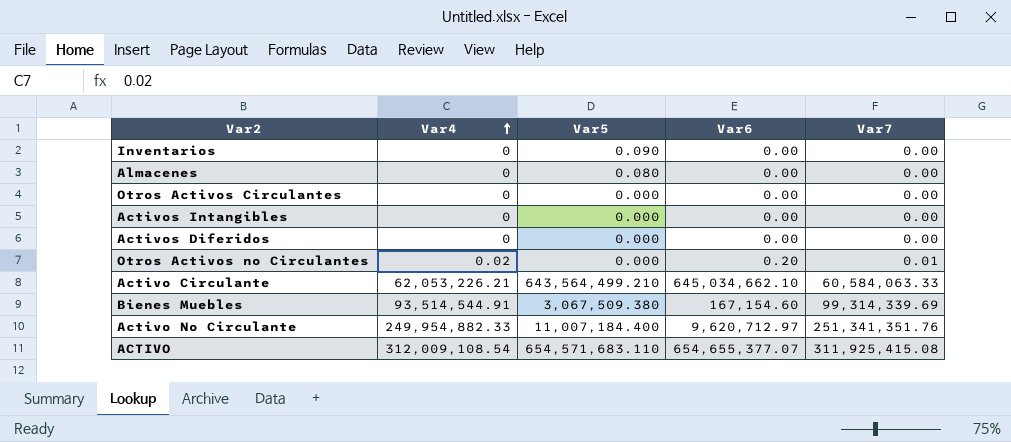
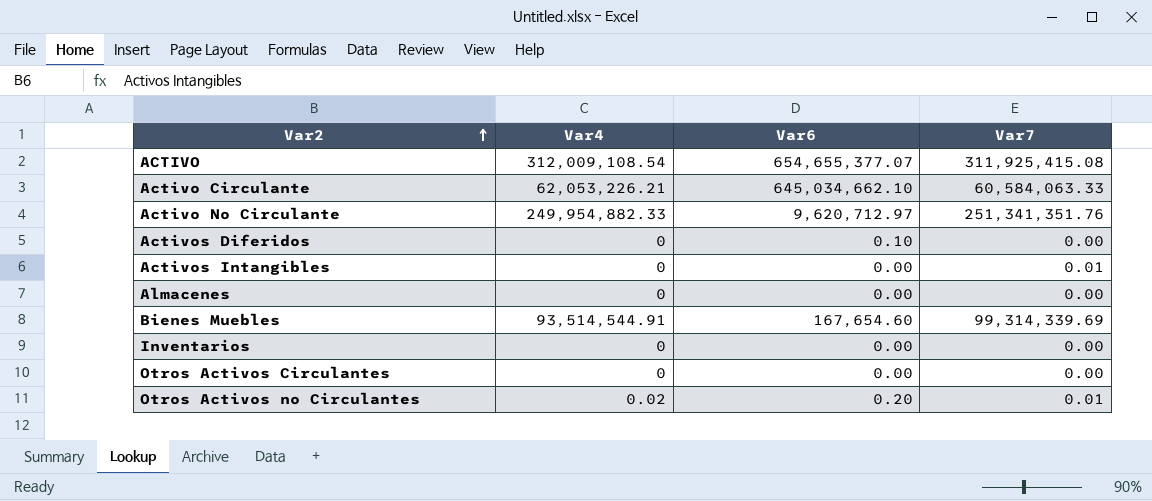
row order: Var4 ascending -> Var2 ascending
column Var5 | position: 3 -> none
Activos Diferidos | Var6: 0.00 -> 0.10
Activos Intangibles | Var7: 0.00 -> 0.01
Bienes Muebles | Var6: 167,154.60 -> 167,654.60

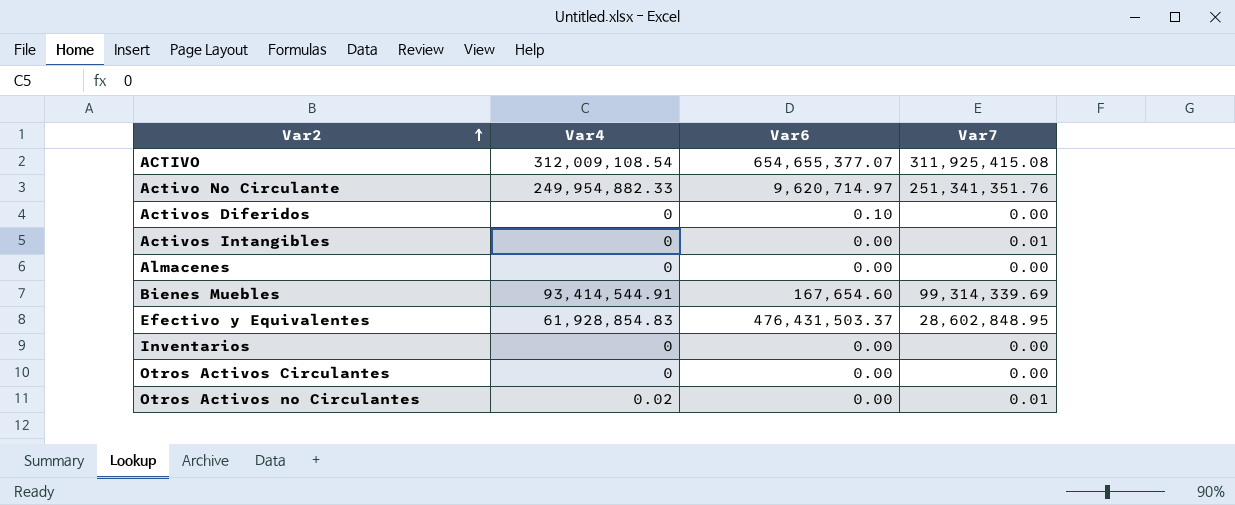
row Activo Circulante: 62,053,226.21 | 645,034,662.10 | 60,584,063.33 -> none
Activo No Circulante | Var6: 9,620,712.97 -> 9,620,714.97
Bienes Muebles | Var4: 93,514,544.91 -> 93,414,544.91
row Efectivo y Equivalentes: none -> 61,928,854.83 | 476,431,503.37 | 28,602,848.95
Otros Activos no Circulantes | Var6: 0.20 -> 0.00

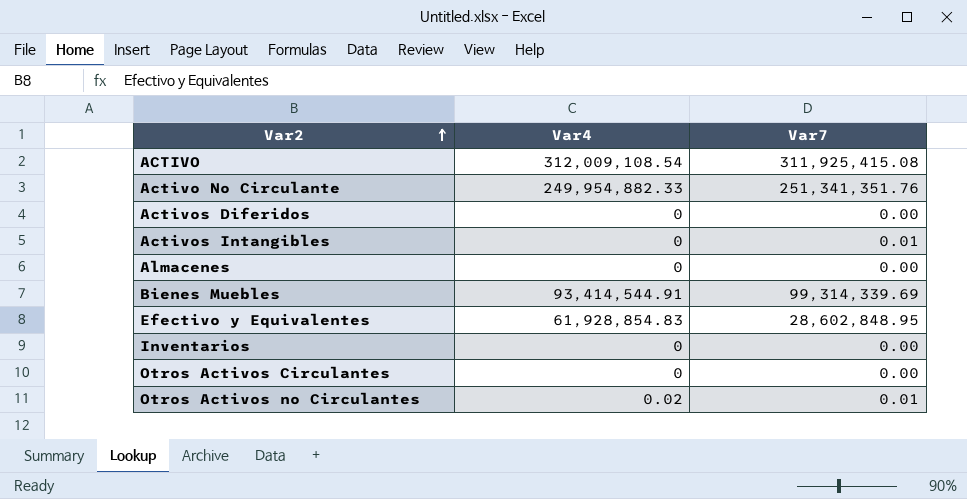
column Var6 | position: 3 -> none

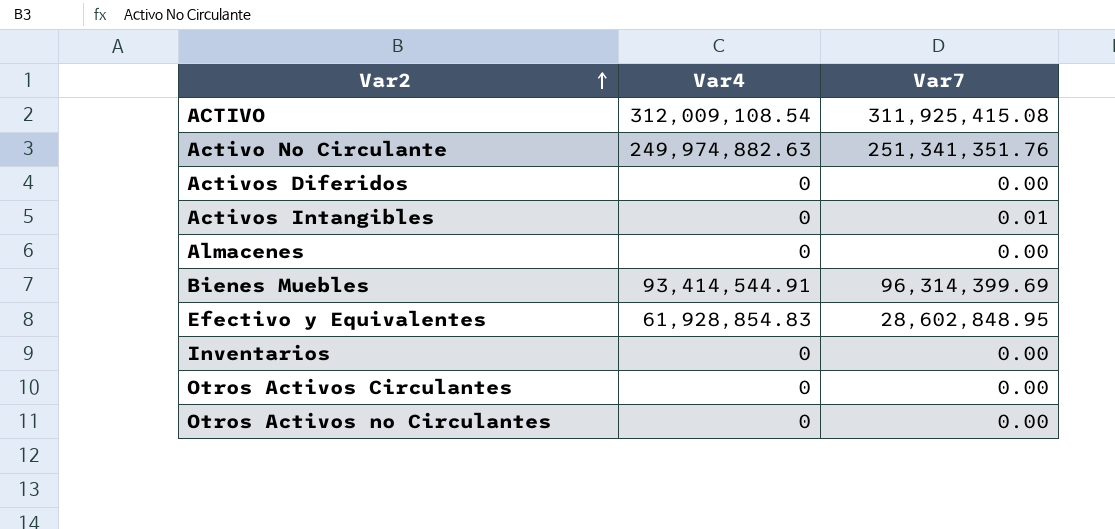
Activo No Circulante | Var4: 249,954,882.33 -> 249,974,882.63
Bienes Muebles | Var7: 99,314,339.69 -> 96,314,399.69
Otros Activos no Circulantes | Var4: 0.02 -> 0
Otros Activos no Circulantes | Var7: 0.01 -> 0.00

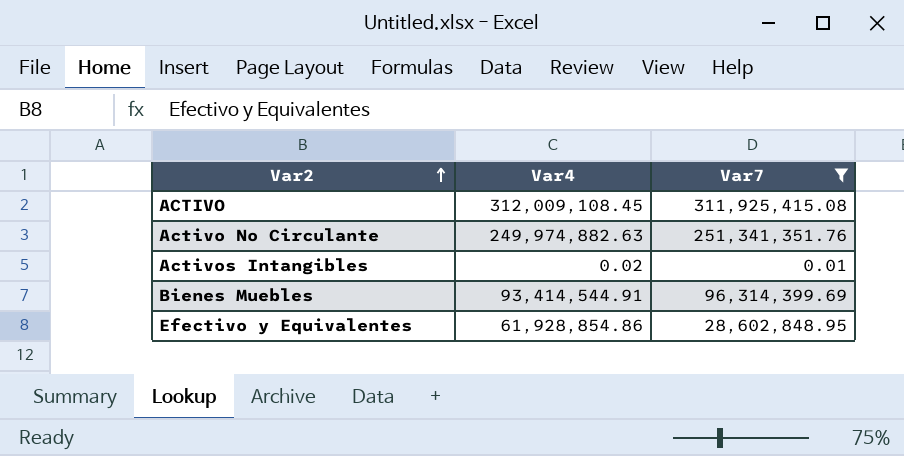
filter: none -> Var7 != 0.00
ACTIVO | Var4: 312,009,108.54 -> 312,009,108.45
Activos Intangibles | Var4: 0 -> 0.02
Efectivo y Equivalentes | Var4: 61,928,854.83 -> 61,928,854.86

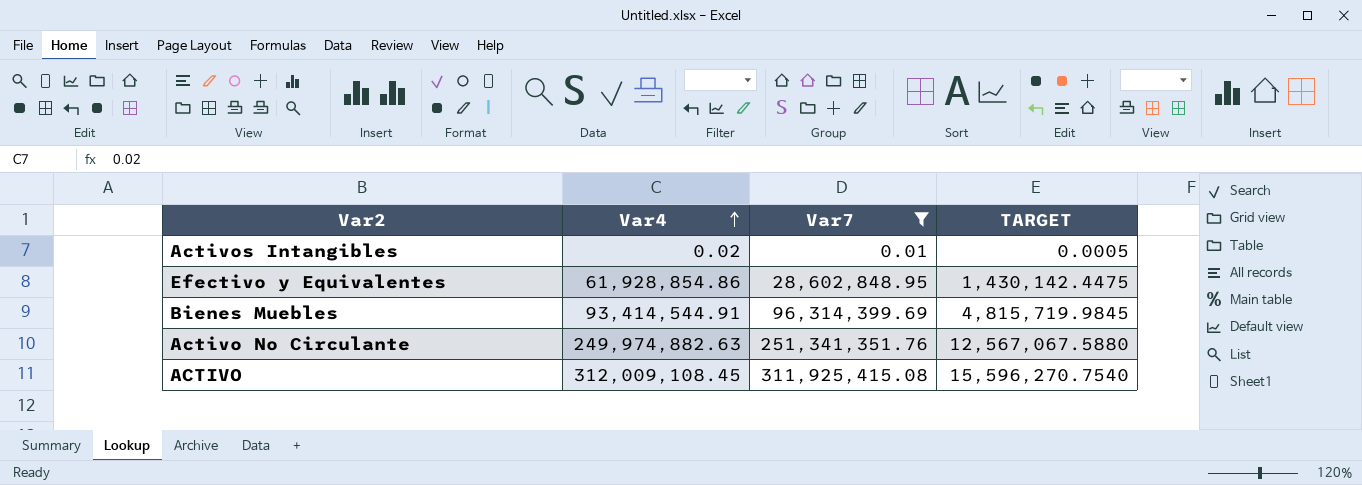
row order: Var2 ascending -> Var4 ascending
column TARGET | formula: none -> [Var7] * 0.05

